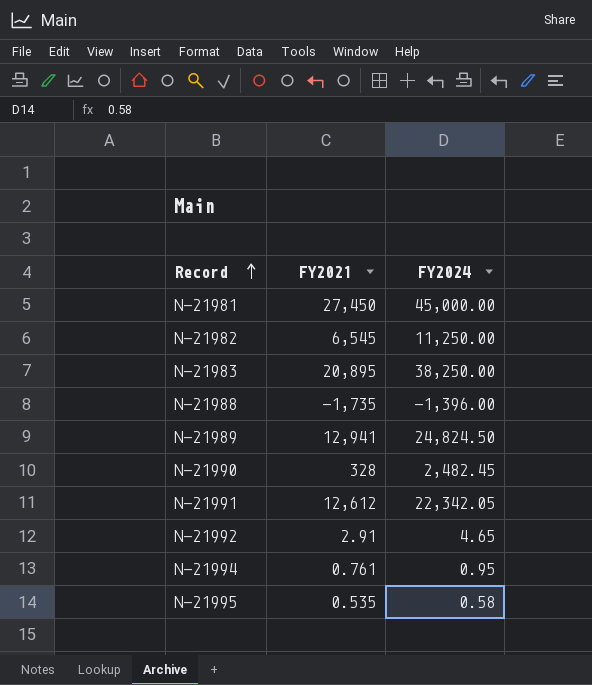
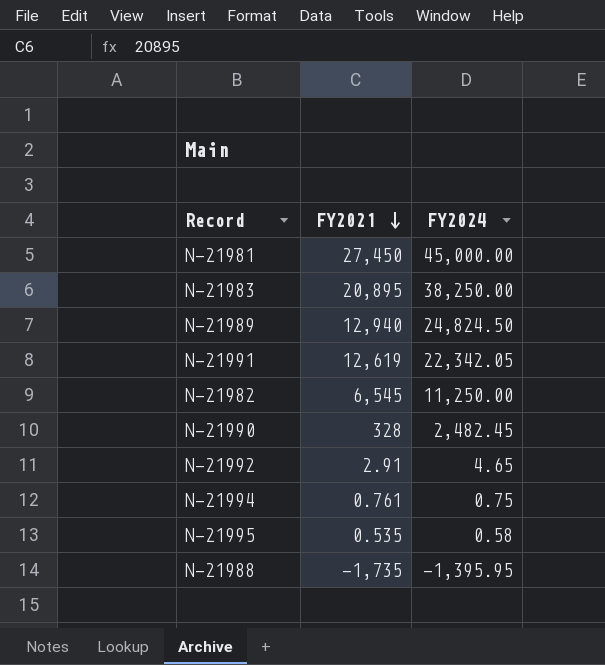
row order: Record ascending -> FY2021 descending
N-21989 | FY2021: 12,941 -> 12,940
N-21991 | FY2021: 12,612 -> 12,619
N-21994 | FY2024: 0.95 -> 0.75
N-21988 | FY2024: -1,396.00 -> -1,395.95

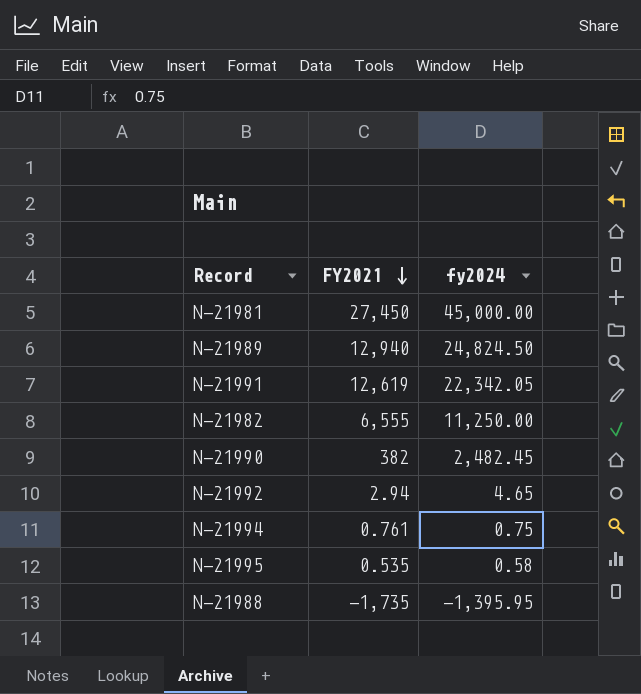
column name: FY2024 -> fy2024
row N-21983: 20,895 | 38,250.00 -> none
N-21982 | FY2021: 6,545 -> 6,555
N-21990 | FY2021: 328 -> 382
N-21992 | FY2021: 2.91 -> 2.94

